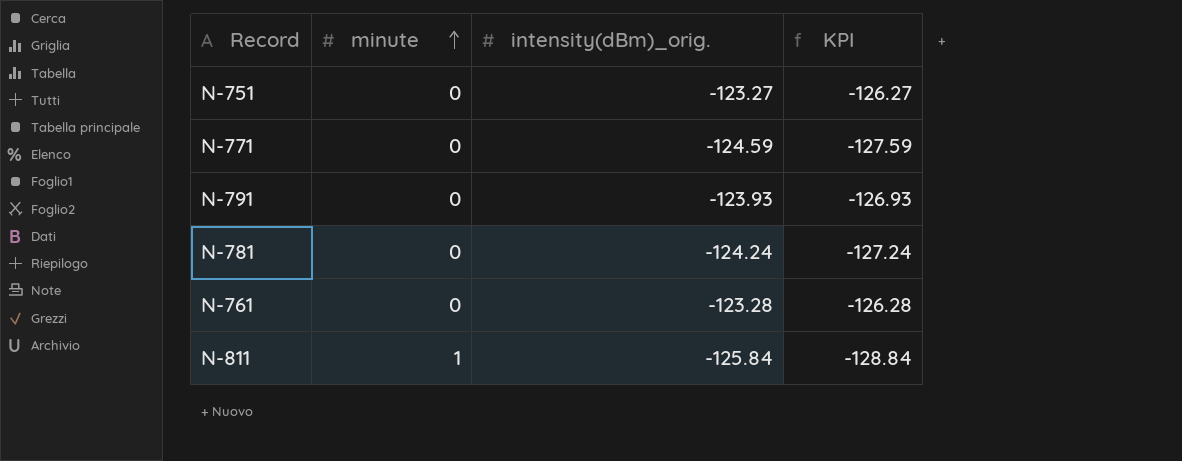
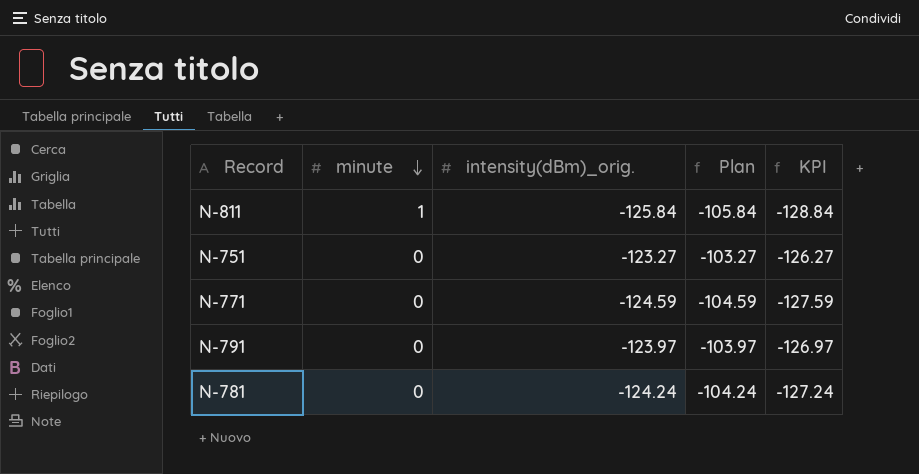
row order: minute ascending -> minute descending
column Plan | formula: none -> [intensity(dBm)_orig.] + 20
row N-761: 0 | -123.28 | -126.28 -> none
N-791 | intensity(dBm)_orig.: -123.93 -> -123.97
N-791 | KPI: -126.93 -> -126.97

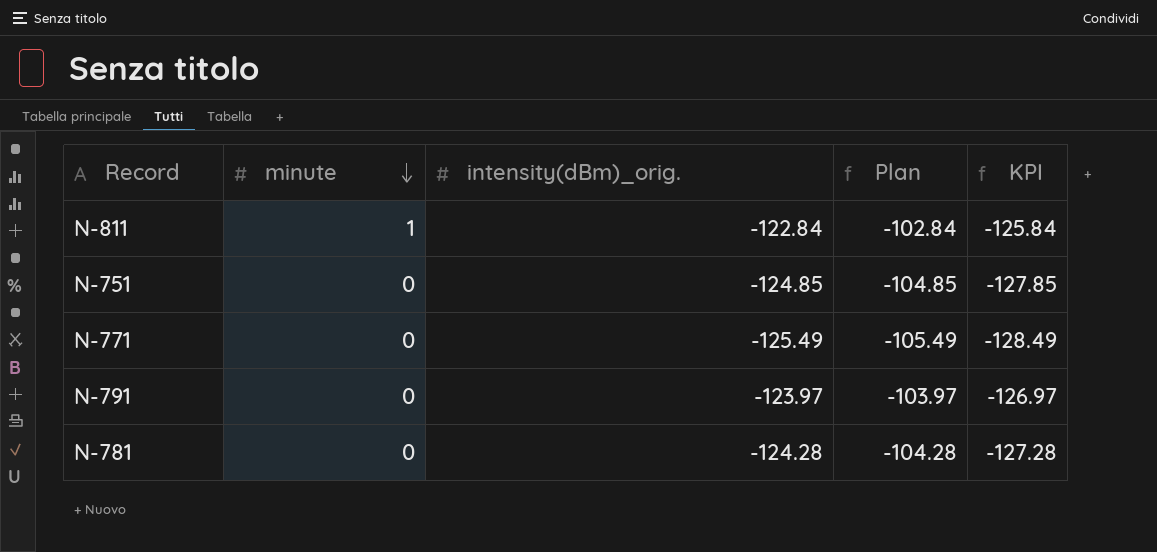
N-811 | intensity(dBm)_orig.: -125.84 -> -122.84
N-811 | Plan: -105.84 -> -102.84
N-811 | KPI: -128.84 -> -125.84
N-751 | intensity(dBm)_orig.: -123.27 -> -124.85
N-751 | Plan: -103.27 -> -104.85
N-751 | KPI: -126.27 -> -127.85
N-771 | intensity(dBm)_orig.: -124.59 -> -125.49
N-771 | Plan: -104.59 -> -105.49
N-771 | KPI: -127.59 -> -128.49
N-781 | intensity(dBm)_orig.: -124.24 -> -124.28
N-781 | Plan: -104.24 -> -104.28
N-781 | KPI: -127.24 -> -127.28

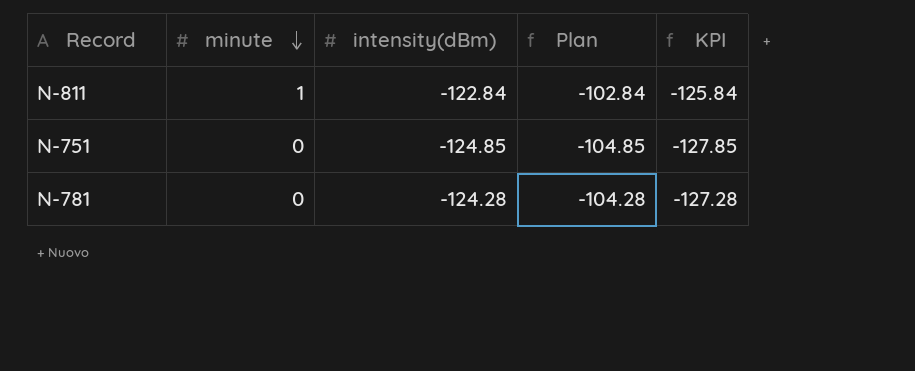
column name: intensity(dBm)_orig. -> intensity(dBm)
row N-771: 0 | -125.49 | -105.49 | -128.49 -> none
row N-791: 0 | -123.97 | -103.97 | -126.97 -> none

